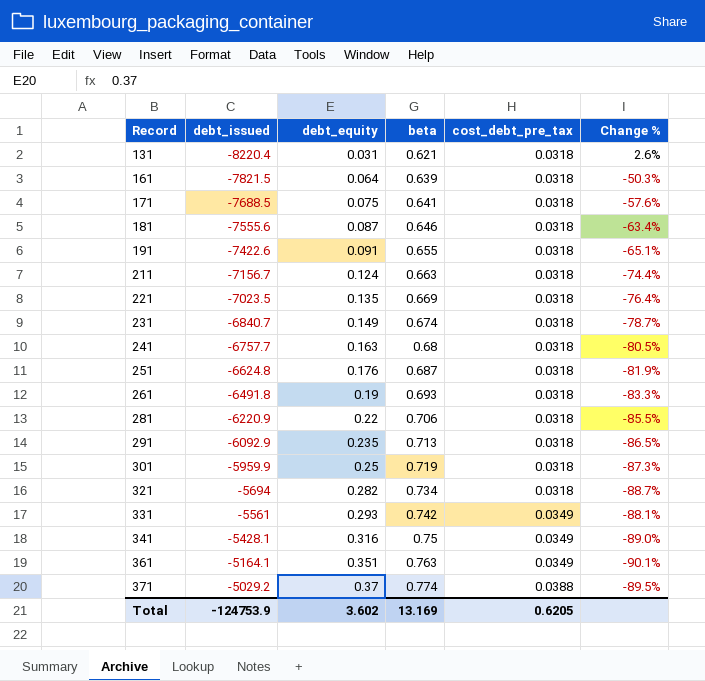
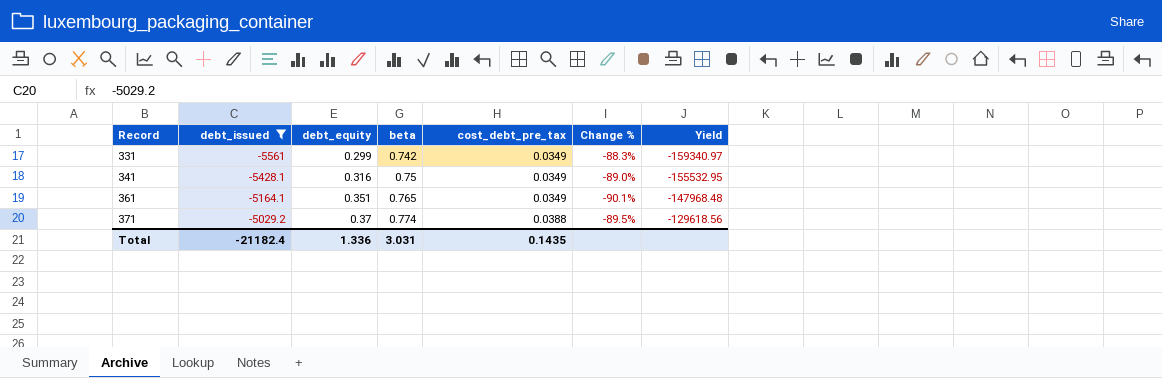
filter: none -> debt_issued >= -5561
column Yield | formula: none -> [debt_issued] / [cost_debt_pre_tax]
331 | debt_equity: 0.293 -> 0.299
331 | Change %: -88.1% -> -88.3%
361 | beta: 0.763 -> 0.765
Total | debt_issued: -124753.9 -> -21182.4
Total | debt_equity: 3.602 -> 1.336
Total | beta: 13.169 -> 3.031
Total | cost_debt_pre_tax: 0.6205 -> 0.1435

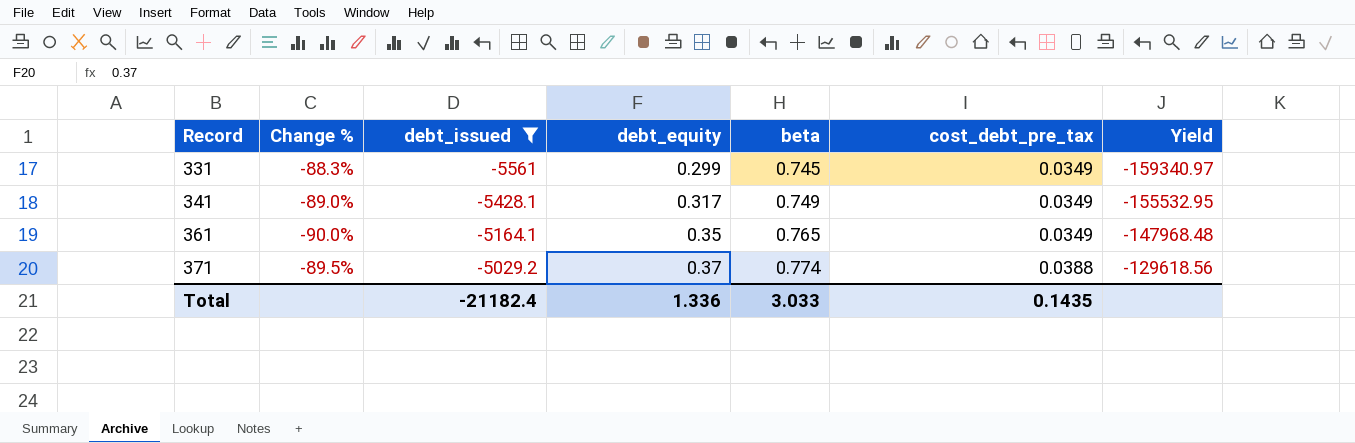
column Change % | position: 6 -> 2
331 | beta: 0.742 -> 0.745
341 | debt_equity: 0.316 -> 0.317
341 | beta: 0.75 -> 0.749
361 | Change %: -90.1% -> -90.0%
361 | debt_equity: 0.351 -> 0.35
Total | beta: 3.031 -> 3.033

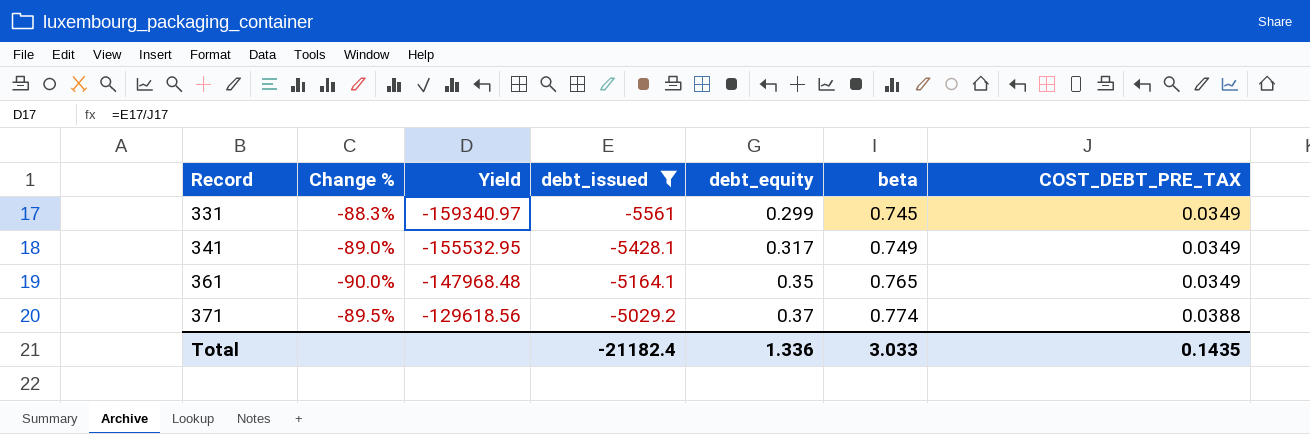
column Yield | position: 7 -> 3
column name: cost_debt_pre_tax -> COST_DEBT_PRE_TAX

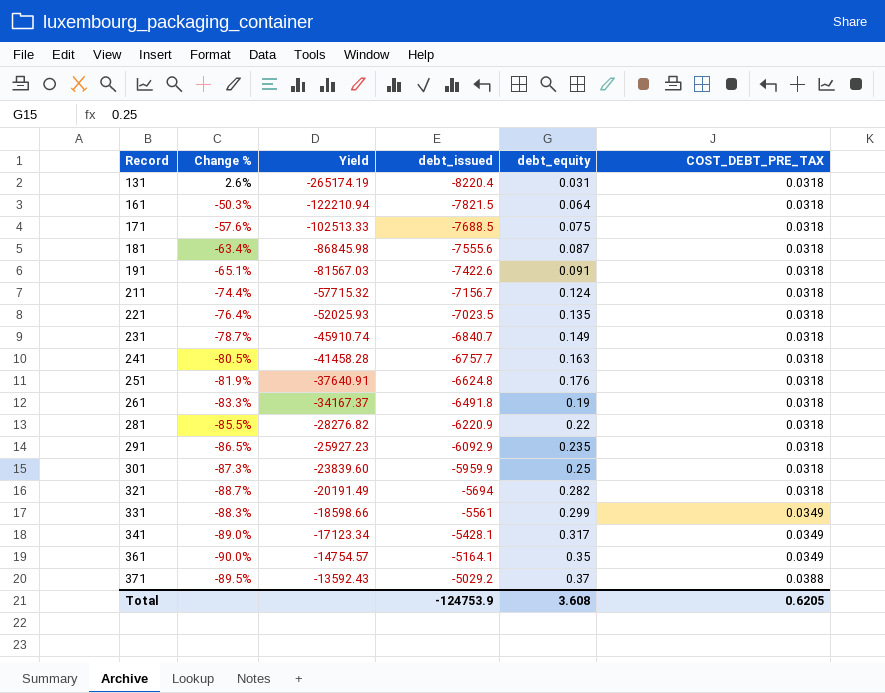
filter: debt_issued >= -5561 -> none
column beta | position: 6 -> none
column Yield | formula: [debt_issued] / [COST_DEBT_PRE_TAX] -> [debt_issued] / [debt_equity]
Total | debt_issued: -21182.4 -> -124753.9
Total | debt_equity: 1.336 -> 3.608
Total | COST_DEBT_PRE_TAX: 0.1435 -> 0.6205

